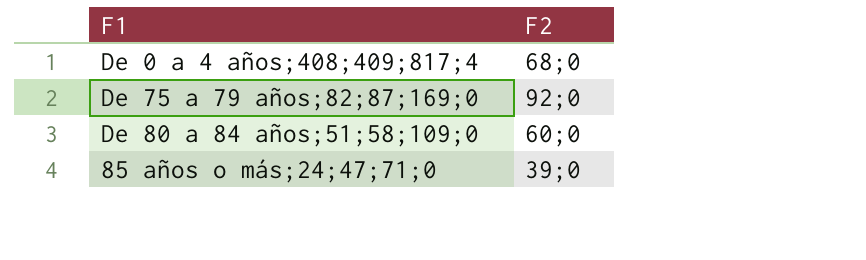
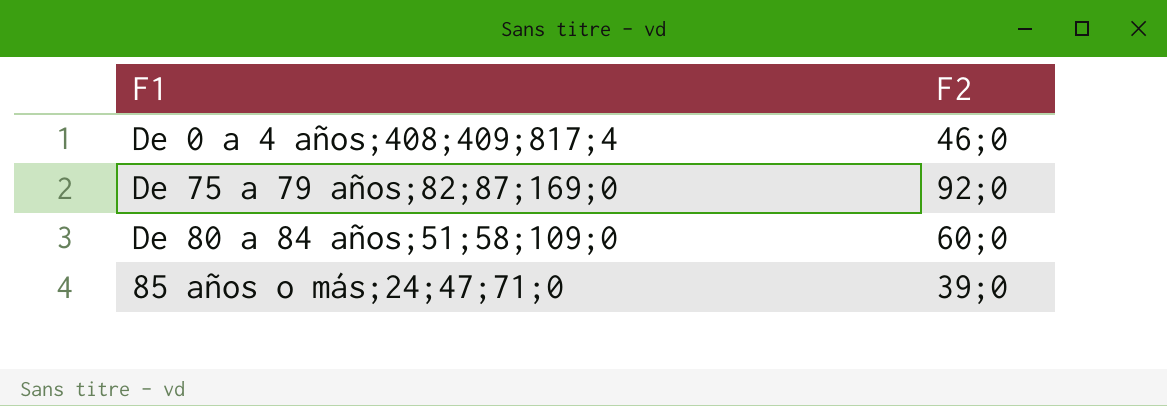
De 0 a 4 años;408;409;817;4 | F2: 68;0 -> 46;0

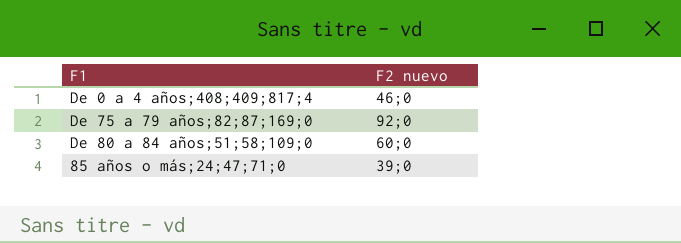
column name: F2 -> F2 nuevo

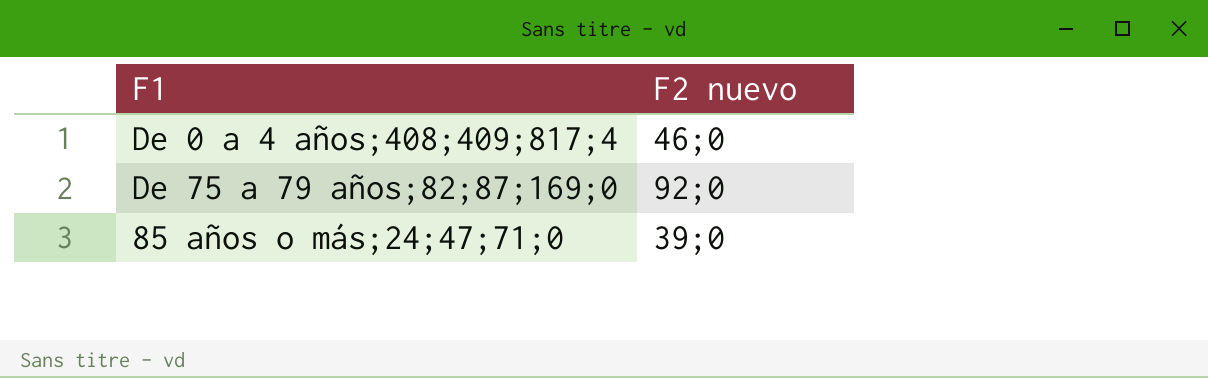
row De 80 a 84 años;51;58;109;0: 60;0 -> none

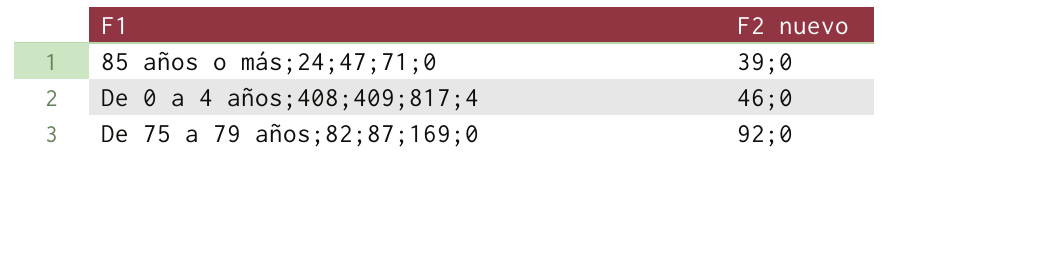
row order: none -> F1 ascending

